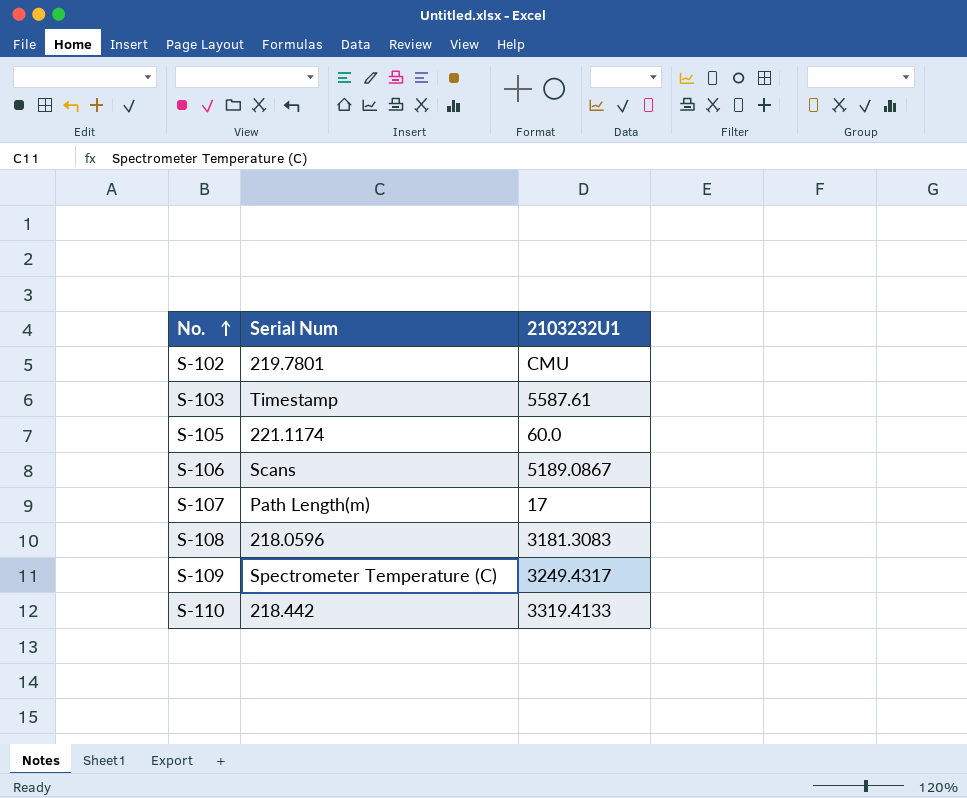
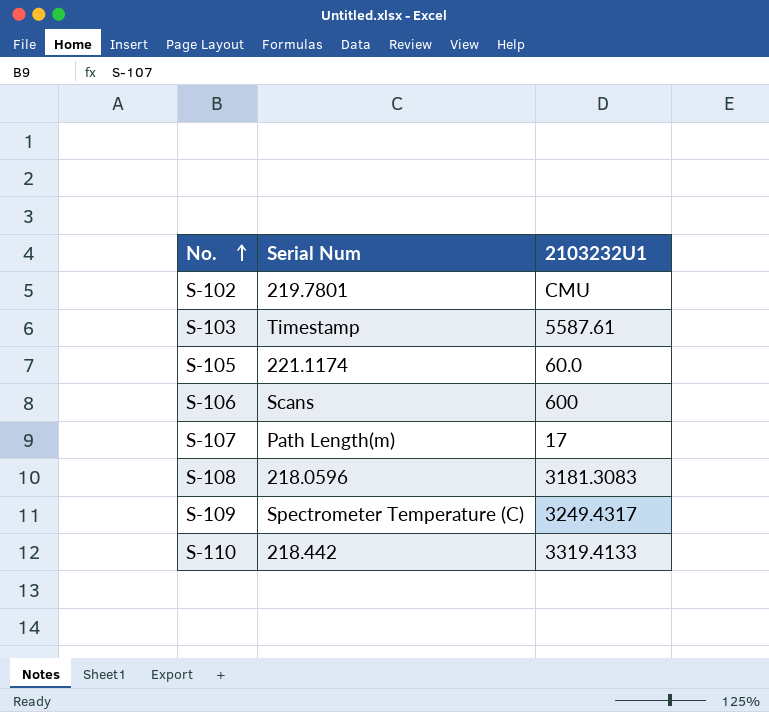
S-106 | 2103232U1: 5189.0867 -> 600

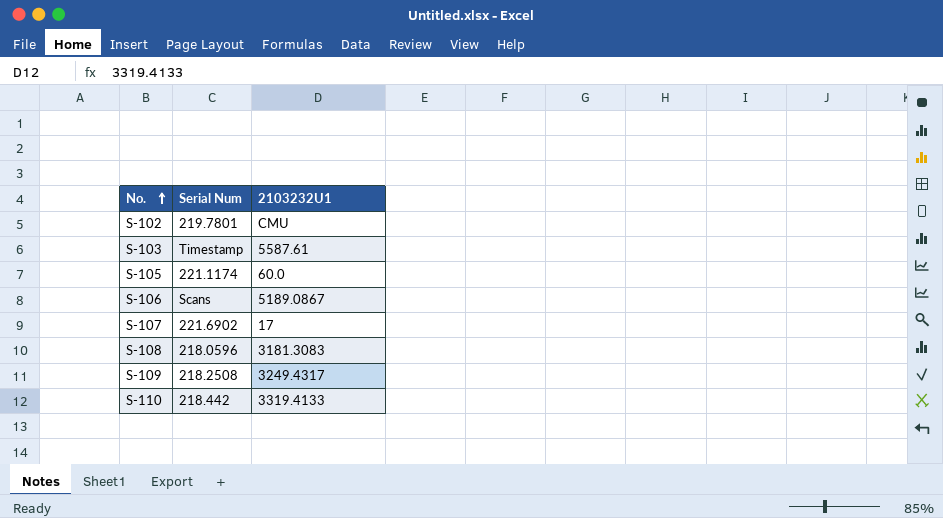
S-106 | 2103232U1: 600 -> 5189.0867
S-107 | Serial Num: Path Length(m) -> 221.6902
S-109 | Serial Num: Spectrometer Temperature (C) -> 218.2508

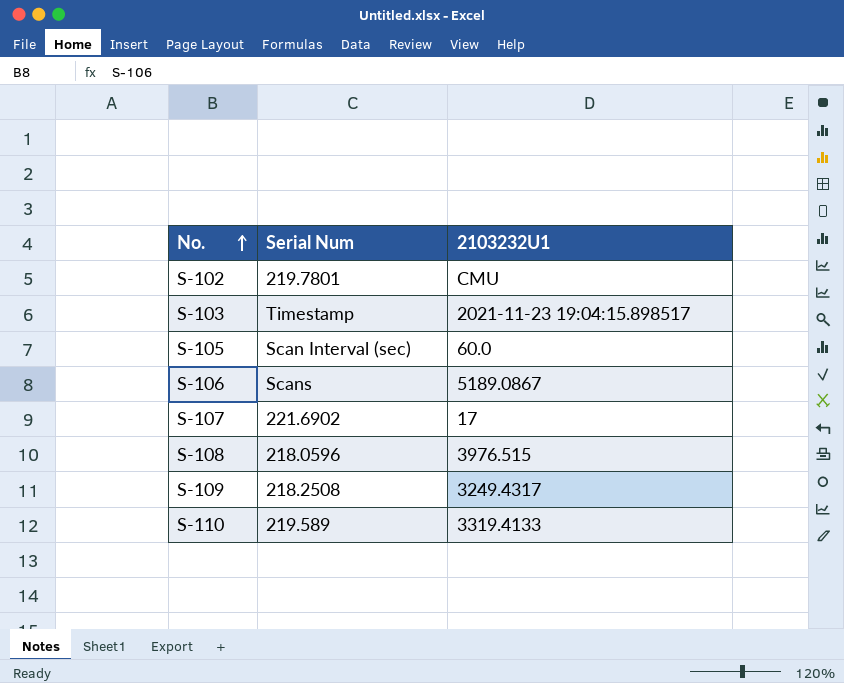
S-103 | 2103232U1: 5587.61 -> 2021-11-23 19:04:15.898517
S-105 | Serial Num: 221.1174 -> Scan Interval (sec)
S-108 | 2103232U1: 3181.3083 -> 3976.515
S-110 | Serial Num: 218.442 -> 219.589

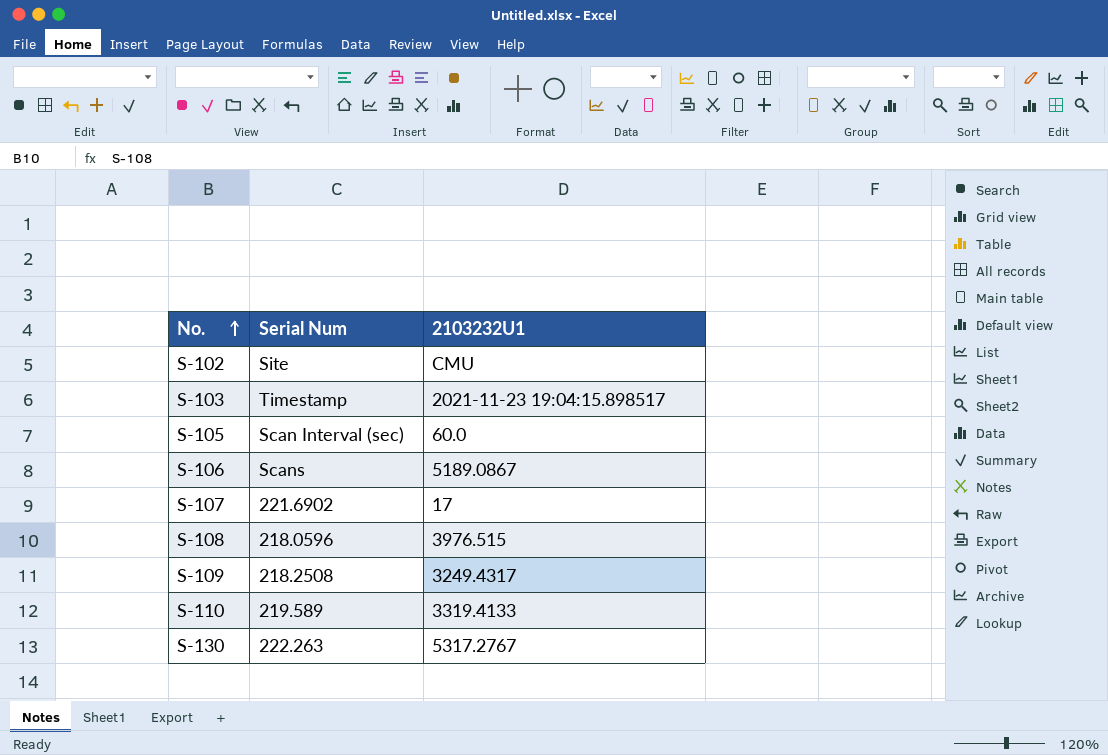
S-102 | Serial Num: 219.7801 -> Site
row S-130: none -> 222.263 | 5317.2767

